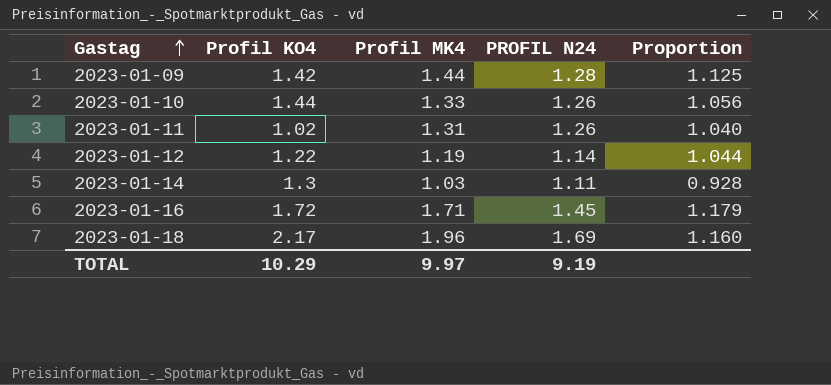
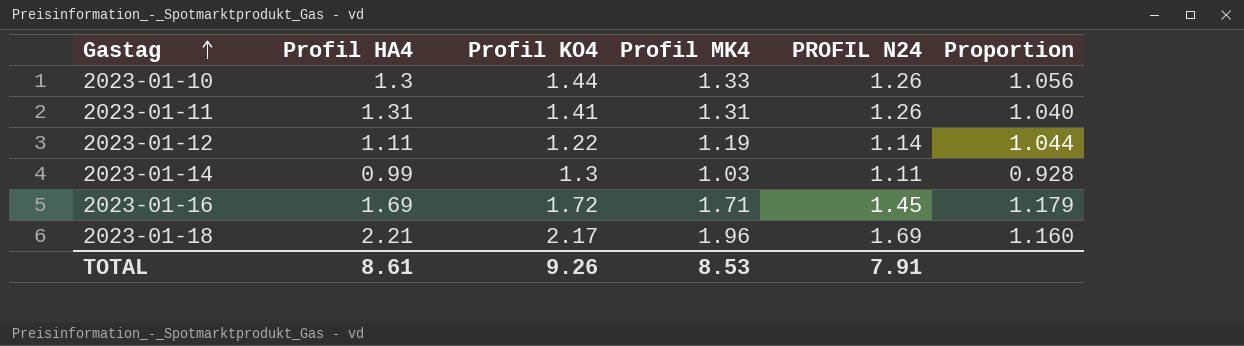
column Profil HA4 | position: none -> 2
row 2023-01-09: 1.42 | 1.44 | 1.28 | 1.125 -> none
2023-01-11 | Profil KO4: 1.02 -> 1.41
TOTAL | Profil KO4: 10.29 -> 9.26
TOTAL | Profil MK4: 9.97 -> 8.53
TOTAL | PROFIL N24: 9.19 -> 7.91

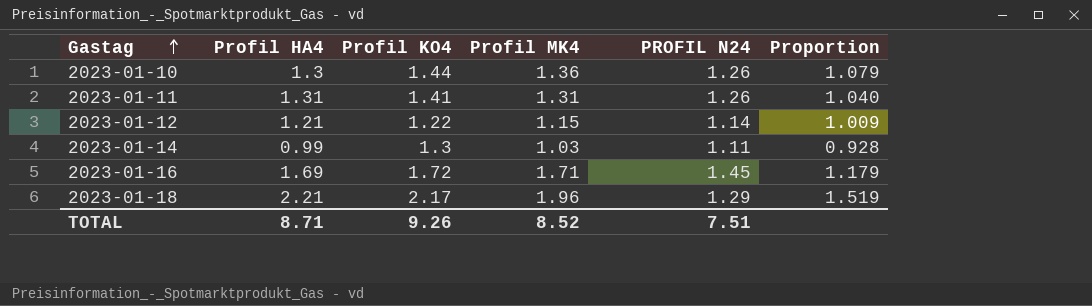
2023-01-10 | Profil MK4: 1.33 -> 1.36
2023-01-10 | Proportion: 1.056 -> 1.079
2023-01-12 | Profil HA4: 1.11 -> 1.21
2023-01-12 | Profil MK4: 1.19 -> 1.15
2023-01-12 | Proportion: 1.044 -> 1.009
2023-01-18 | PROFIL N24: 1.69 -> 1.29
2023-01-18 | Proportion: 1.160 -> 1.519
TOTAL | Profil HA4: 8.61 -> 8.71
TOTAL | Profil MK4: 8.53 -> 8.52
TOTAL | PROFIL N24: 7.91 -> 7.51

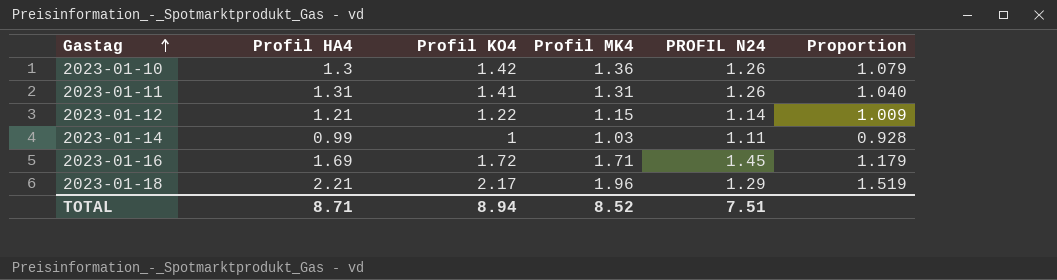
2023-01-10 | Profil KO4: 1.44 -> 1.42
2023-01-14 | Profil KO4: 1.3 -> 1
TOTAL | Profil KO4: 9.26 -> 8.94

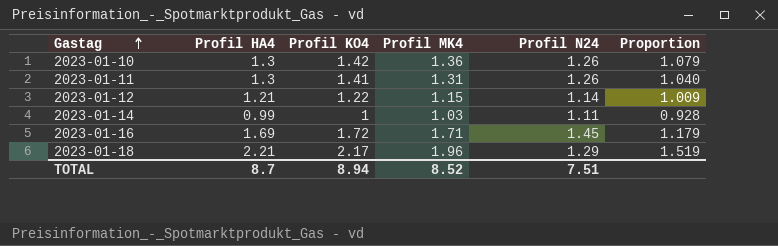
column name: PROFIL N24 -> Profil N24
2023-01-11 | Profil HA4: 1.31 -> 1.3
TOTAL | Profil HA4: 8.71 -> 8.7

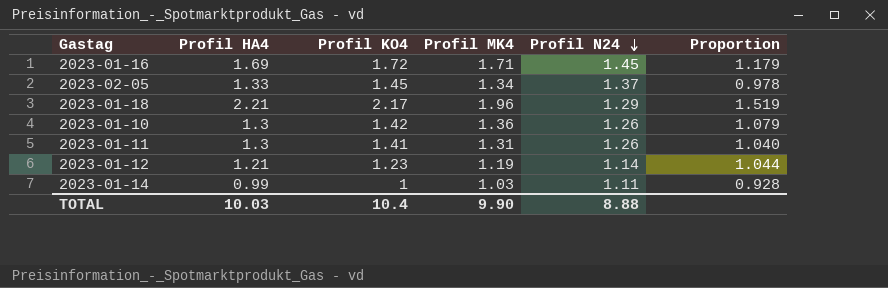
row order: Gastag ascending -> Profil N24 descending
row 2023-02-05: none -> 1.33 | 1.45 | 1.34 | 1.37 | 0.978
2023-01-12 | Profil KO4: 1.22 -> 1.23
2023-01-12 | Profil MK4: 1.15 -> 1.19
2023-01-12 | Proportion: 1.009 -> 1.044
TOTAL | Profil HA4: 8.7 -> 10.03
TOTAL | Profil KO4: 8.94 -> 10.4
TOTAL | Profil MK4: 8.52 -> 9.90
TOTAL | Profil N24: 7.51 -> 8.88

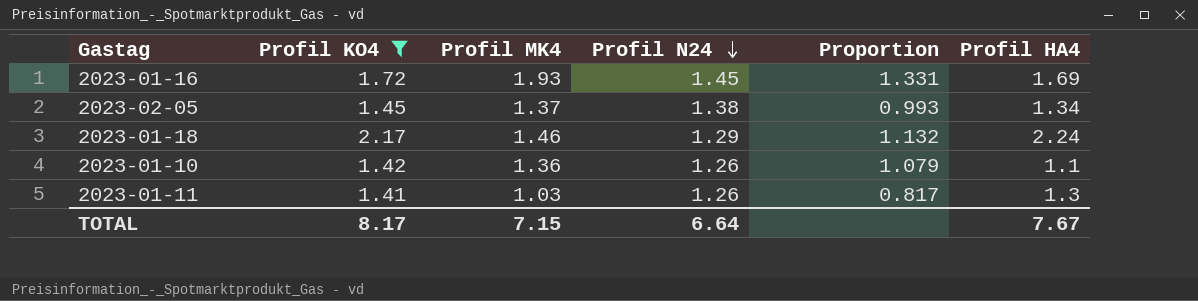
filter: none -> Profil KO4 >= 1.41
column Profil HA4 | position: 2 -> 6
2023-01-16 | Profil MK4: 1.71 -> 1.93
2023-01-16 | Proportion: 1.179 -> 1.331
2023-02-05 | Profil MK4: 1.34 -> 1.37
2023-02-05 | Profil N24: 1.37 -> 1.38
2023-02-05 | Proportion: 0.978 -> 0.993
2023-02-05 | Profil HA4: 1.33 -> 1.34
2023-01-18 | Profil MK4: 1.96 -> 1.46
2023-01-18 | Proportion: 1.519 -> 1.132
2023-01-18 | Profil HA4: 2.21 -> 2.24
2023-01-10 | Profil HA4: 1.3 -> 1.1
2023-01-11 | Profil MK4: 1.31 -> 1.03
2023-01-11 | Proportion: 1.040 -> 0.817
TOTAL | Profil KO4: 10.4 -> 8.17
TOTAL | Profil MK4: 9.90 -> 7.15
TOTAL | Profil N24: 8.88 -> 6.64
TOTAL | Profil HA4: 10.03 -> 7.67

